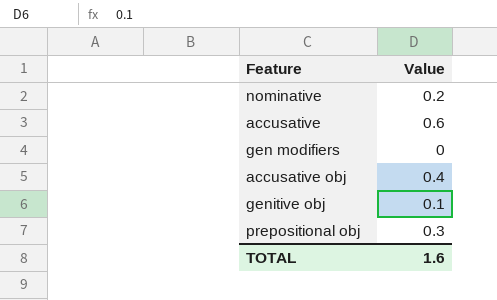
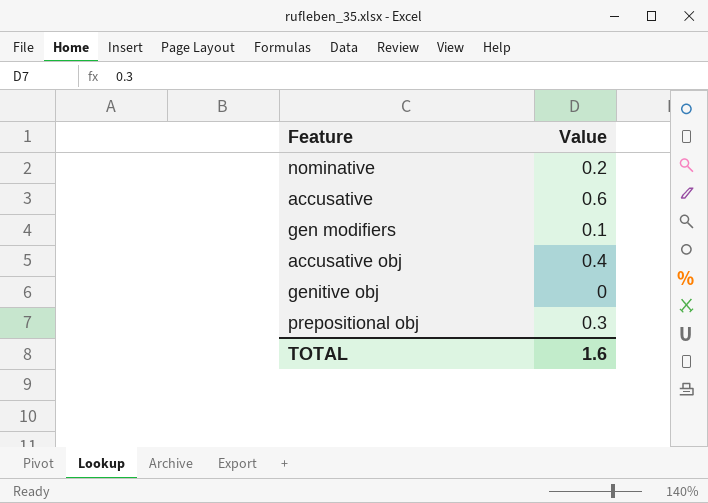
gen modifiers | Value: 0 -> 0.1
genitive obj | Value: 0.1 -> 0

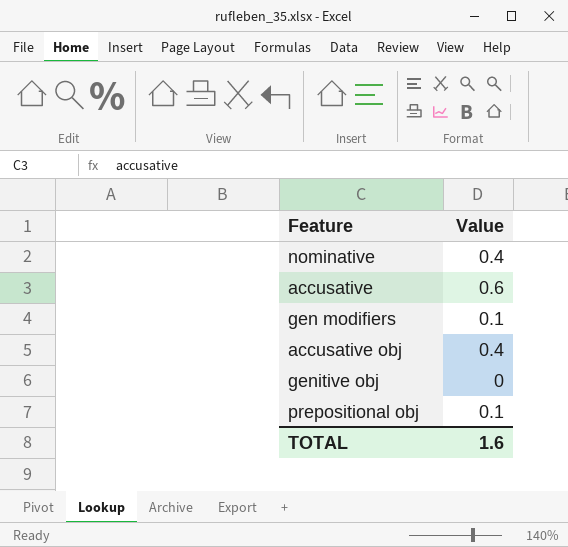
nominative | Value: 0.2 -> 0.4
prepositional obj | Value: 0.3 -> 0.1

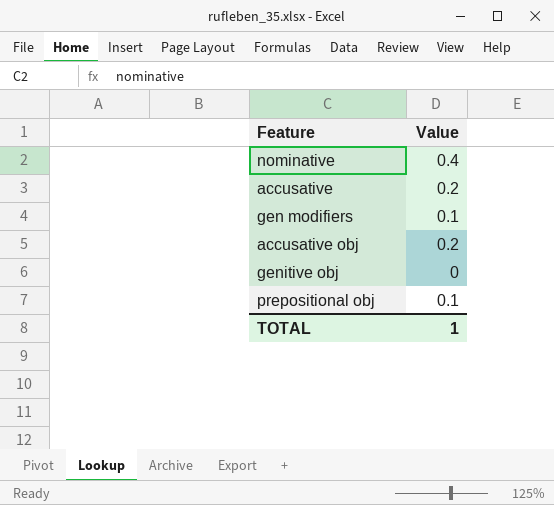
accusative | Value: 0.6 -> 0.2
accusative obj | Value: 0.4 -> 0.2
TOTAL | Value: 1.6 -> 1

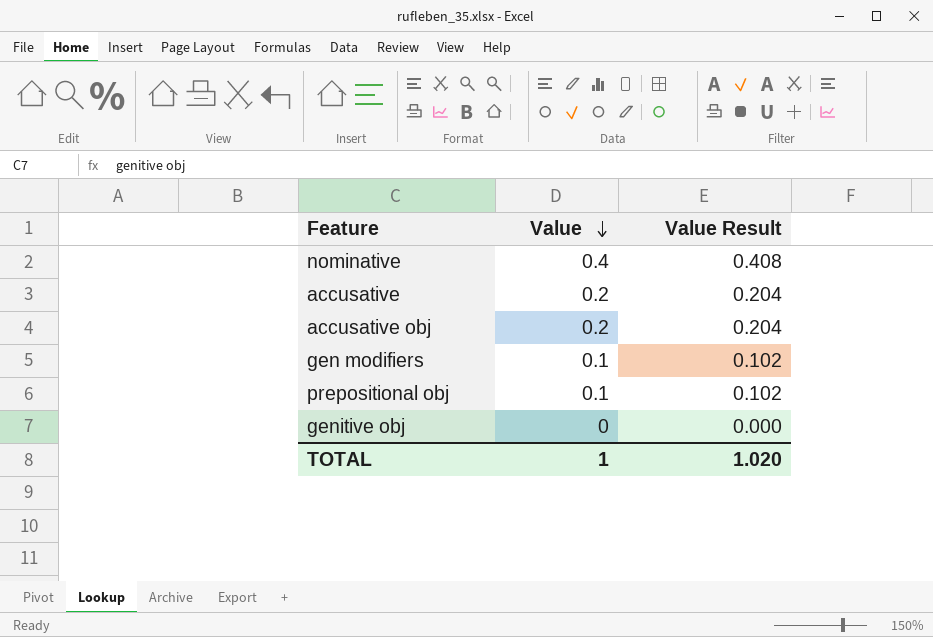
row order: none -> Value descending
column Value Result | formula: none -> [Value] * 1.02

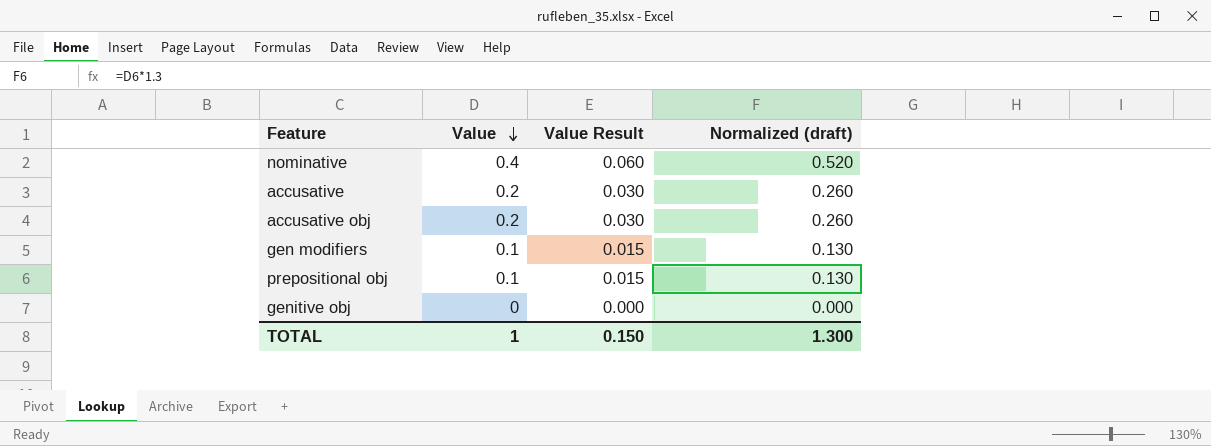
column Value Result | formula: [Value] * 1.02 -> [Value] * 0.15
column Normalized (draft) | formula: none -> [Value] * 1.3
TOTAL | Value Result: 1.020 -> 0.150

